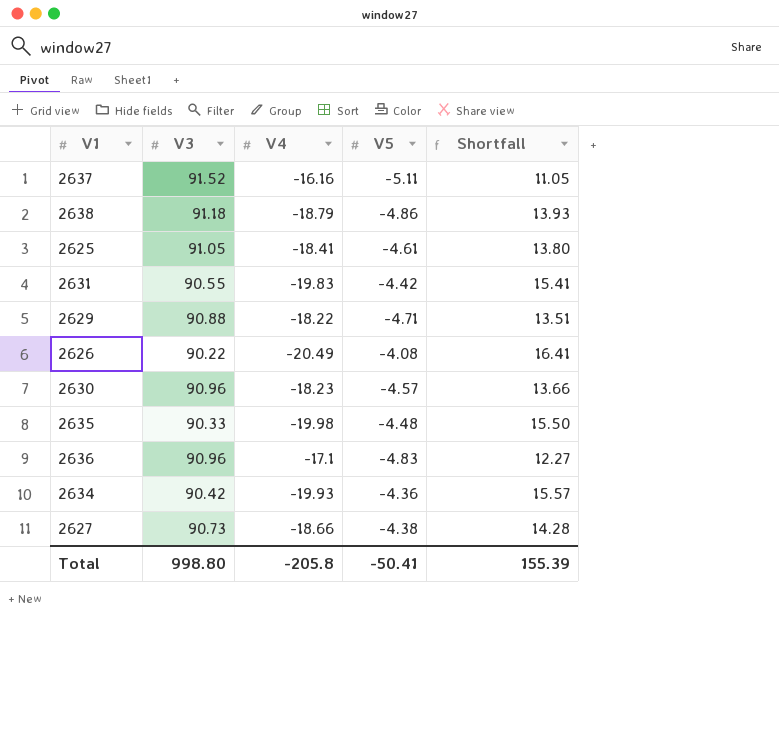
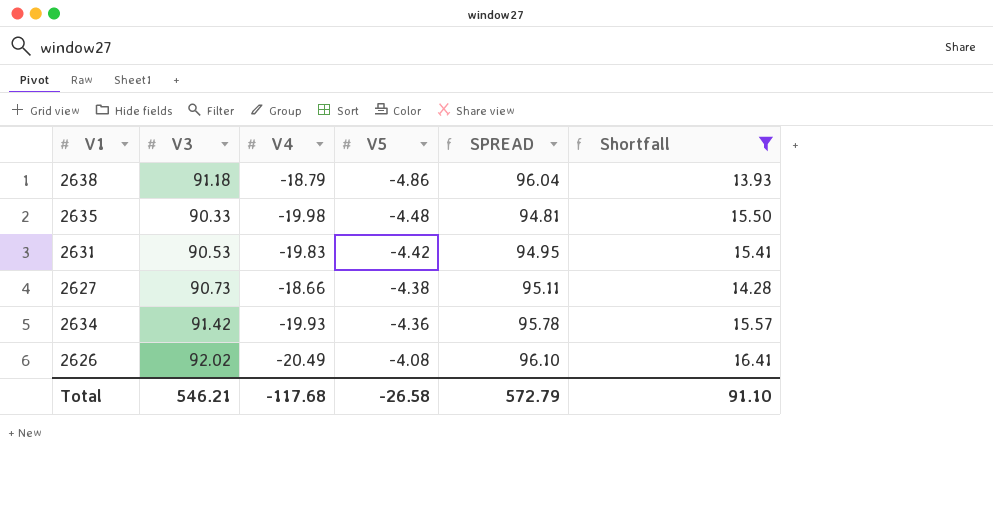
filter: none -> Shortfall >= 13.93
row order: none -> V5 ascending
column SPREAD | formula: none -> [V3] - [V5]
2631 | V3: 90.55 -> 90.53
2634 | V3: 90.42 -> 91.42
2626 | V3: 90.22 -> 92.02
Total | V3: 998.80 -> 546.21
Total | V4: -205.8 -> -117.68
Total | V5: -50.41 -> -26.58
Total | Shortfall: 155.39 -> 91.10

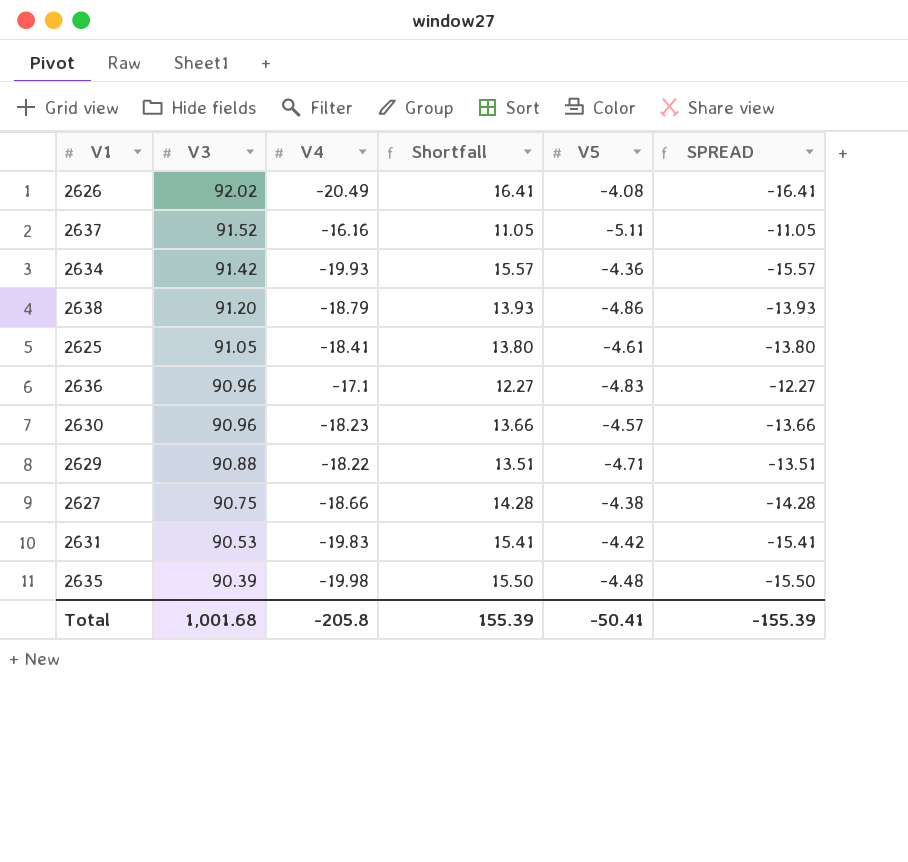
filter: Shortfall >= 13.93 -> none
row order: V5 ascending -> V3 descending
column Shortfall | position: 6 -> 4
column SPREAD | formula: [V3] - [V5] -> [V4] - [V5]
2638 | V3: 91.18 -> 91.20
2627 | V3: 90.73 -> 90.75
2635 | V3: 90.33 -> 90.39
Total | V3: 546.21 -> 1,001.68
Total | V4: -117.68 -> -205.8
Total | Shortfall: 91.10 -> 155.39
Total | V5: -26.58 -> -50.41
Total | SPREAD: 572.79 -> -155.39

